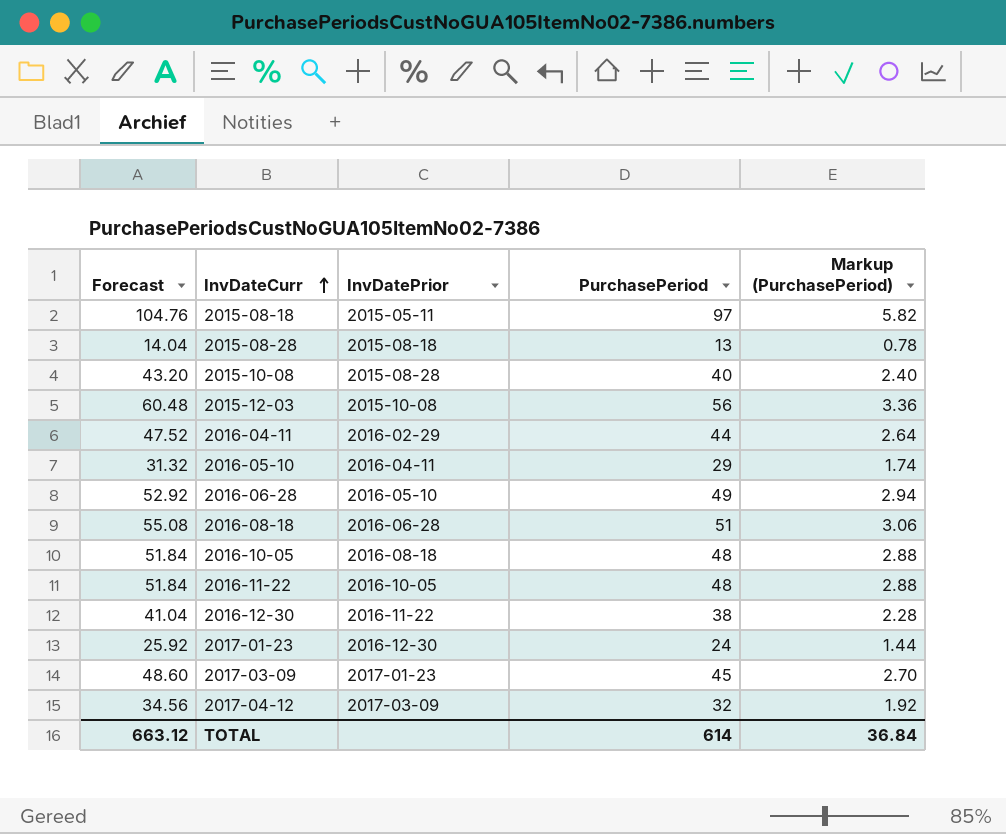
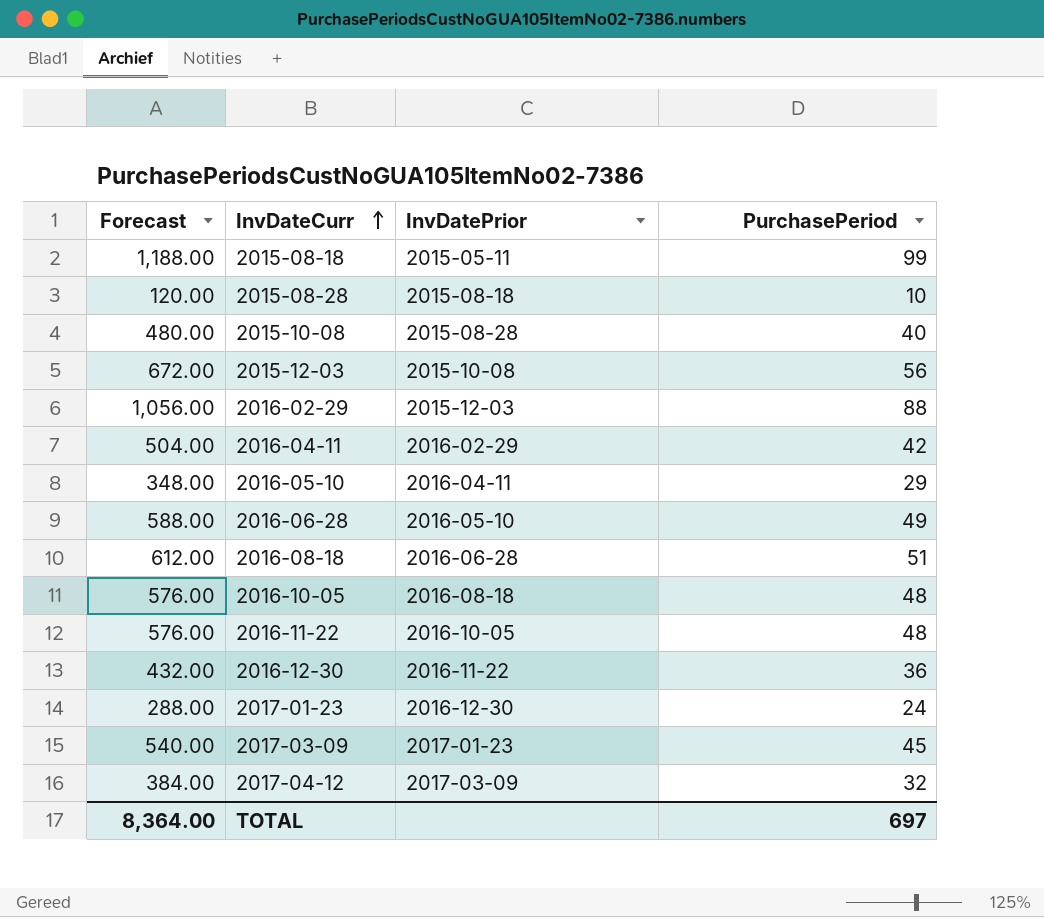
column Markup (PurchasePeriod) | formula: [PurchasePeriod] * 0.06 -> none
column Forecast | formula: [PurchasePeriod] * 1.08 -> [PurchasePeriod] * 12
2015-08-18 | PurchasePeriod: 97 -> 99
2015-08-28 | PurchasePeriod: 13 -> 10
row 2016-02-29: none -> 1,056.00 | 2015-12-03 | 88
2016-04-11 | PurchasePeriod: 44 -> 42
2016-12-30 | PurchasePeriod: 38 -> 36
TOTAL | Forecast: 663.12 -> 8,364.00
TOTAL | PurchasePeriod: 614 -> 697

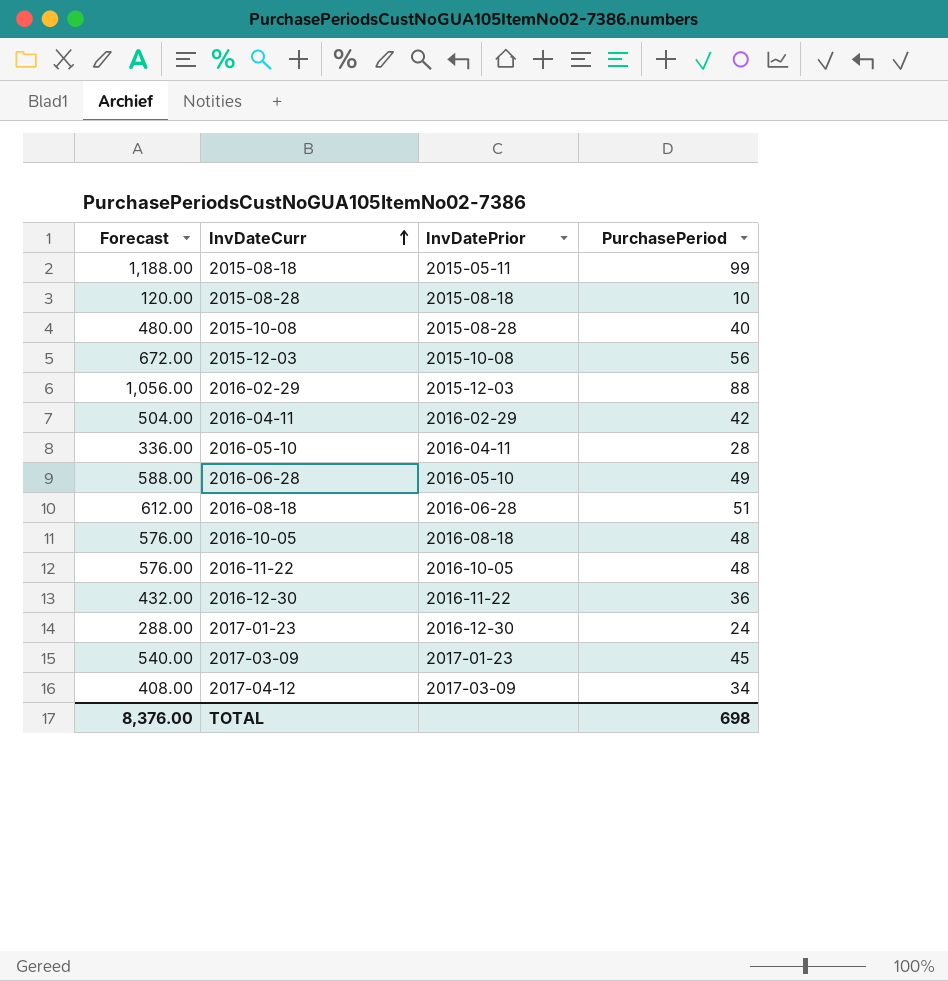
2016-05-10 | Forecast: 348.00 -> 336.00
2016-05-10 | PurchasePeriod: 29 -> 28
2017-04-12 | Forecast: 384.00 -> 408.00
2017-04-12 | PurchasePeriod: 32 -> 34
TOTAL | Forecast: 8,364.00 -> 8,376.00
TOTAL | PurchasePeriod: 697 -> 698

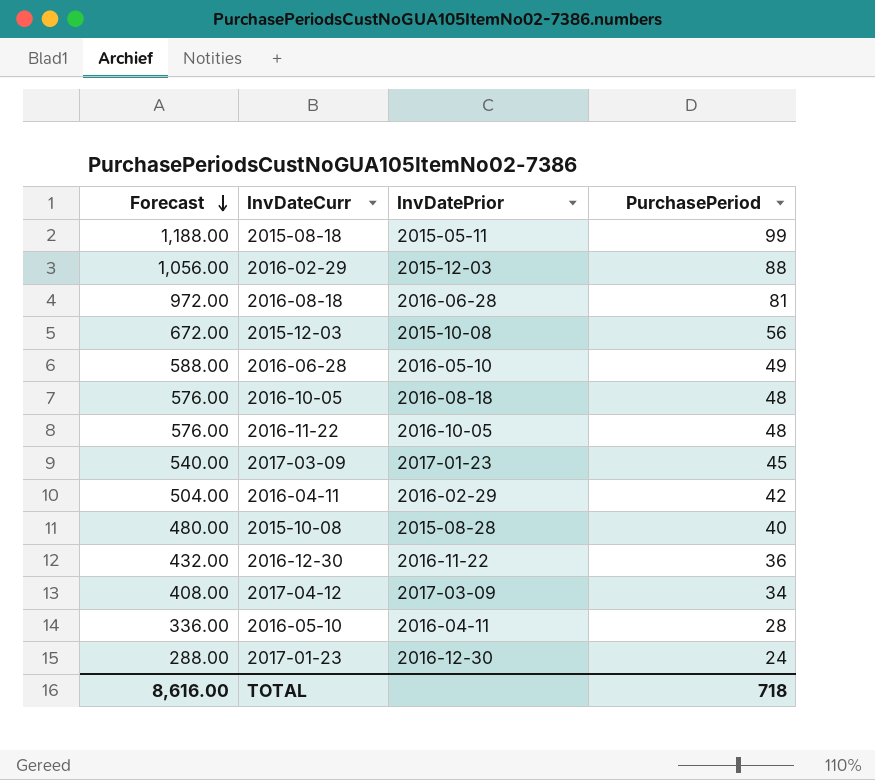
row order: InvDateCurr ascending -> Forecast descending
row 2015-08-28: 120.00 | 2015-08-18 | 10 -> none
2016-08-18 | Forecast: 612.00 -> 972.00
2016-08-18 | PurchasePeriod: 51 -> 81
TOTAL | Forecast: 8,376.00 -> 8,616.00
TOTAL | PurchasePeriod: 698 -> 718

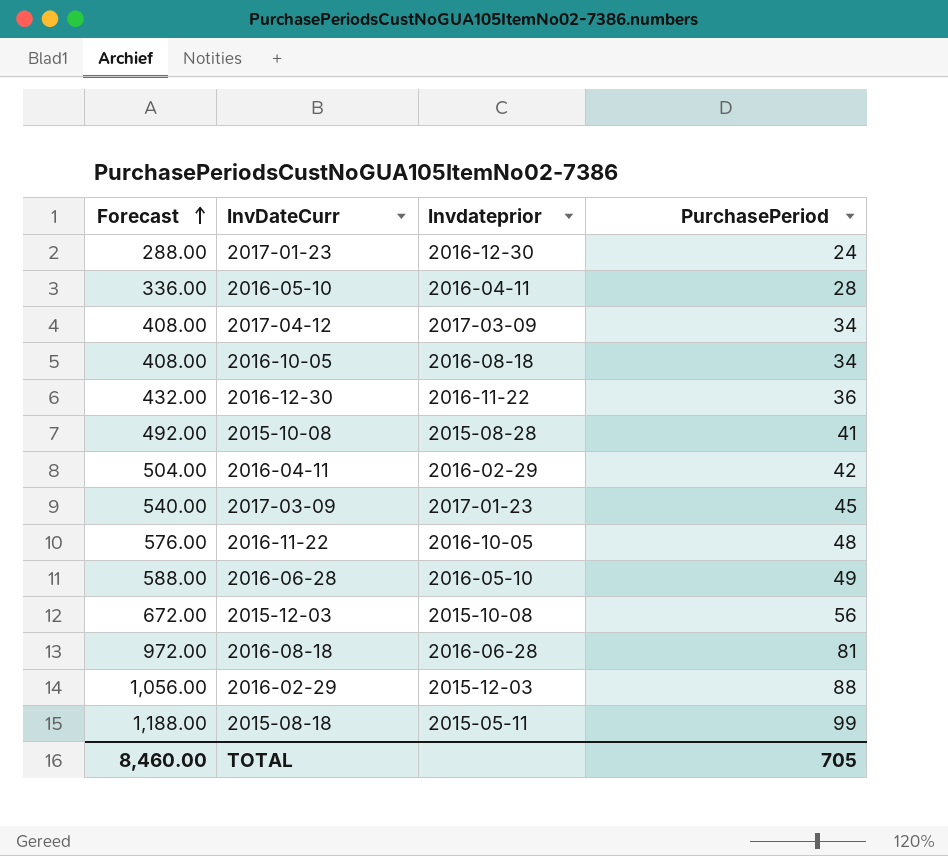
row order: Forecast descending -> Forecast ascending
column name: InvDatePrior -> Invdateprior
2016-10-05 | Forecast: 576.00 -> 408.00
2016-10-05 | PurchasePeriod: 48 -> 34
2015-10-08 | Forecast: 480.00 -> 492.00
2015-10-08 | PurchasePeriod: 40 -> 41
TOTAL | Forecast: 8,616.00 -> 8,460.00
TOTAL | PurchasePeriod: 718 -> 705

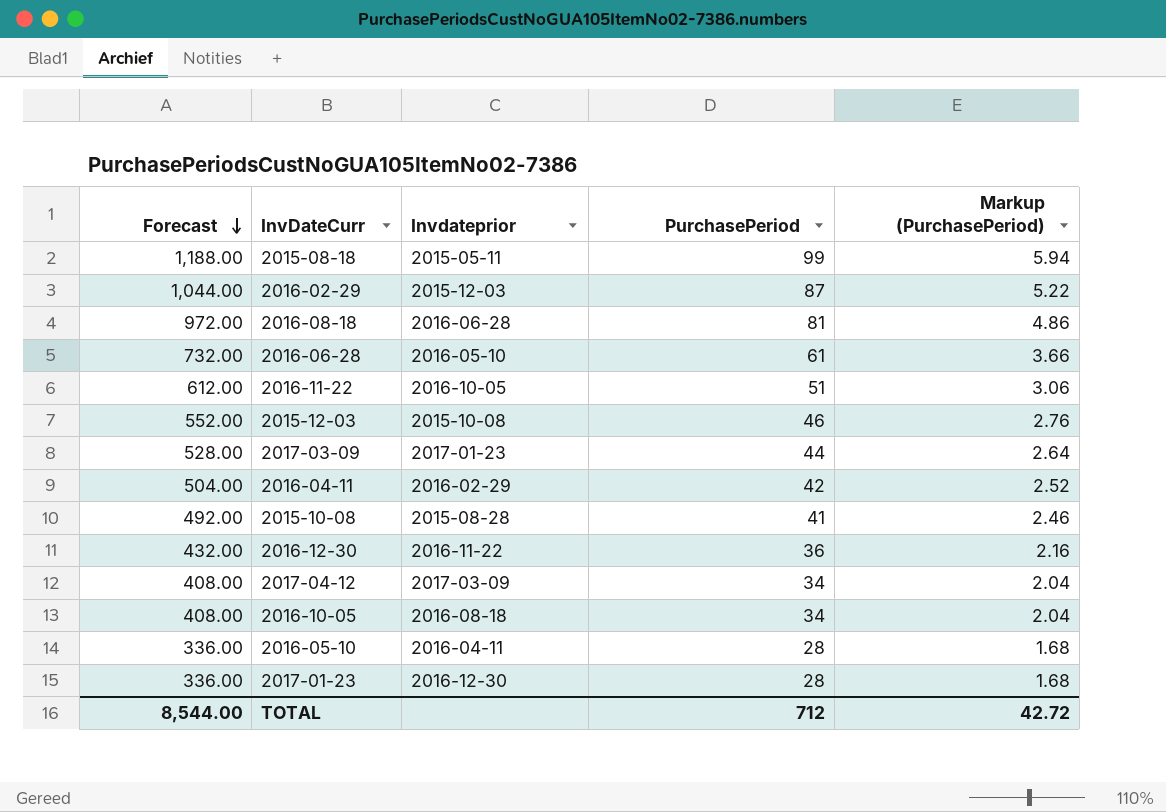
row order: Forecast ascending -> Forecast descending
column Markup (PurchasePeriod) | formula: none -> [PurchasePeriod] * 0.06
2016-02-29 | Forecast: 1,056.00 -> 1,044.00
2016-02-29 | PurchasePeriod: 88 -> 87
2016-06-28 | Forecast: 588.00 -> 732.00
2016-06-28 | PurchasePeriod: 49 -> 61
2016-11-22 | Forecast: 576.00 -> 612.00
2016-11-22 | PurchasePeriod: 48 -> 51
2015-12-03 | Forecast: 672.00 -> 552.00
2015-12-03 | PurchasePeriod: 56 -> 46
2017-03-09 | Forecast: 540.00 -> 528.00
2017-03-09 | PurchasePeriod: 45 -> 44
2017-01-23 | Forecast: 288.00 -> 336.00
2017-01-23 | PurchasePeriod: 24 -> 28
TOTAL | Forecast: 8,460.00 -> 8,544.00
TOTAL | PurchasePeriod: 705 -> 712

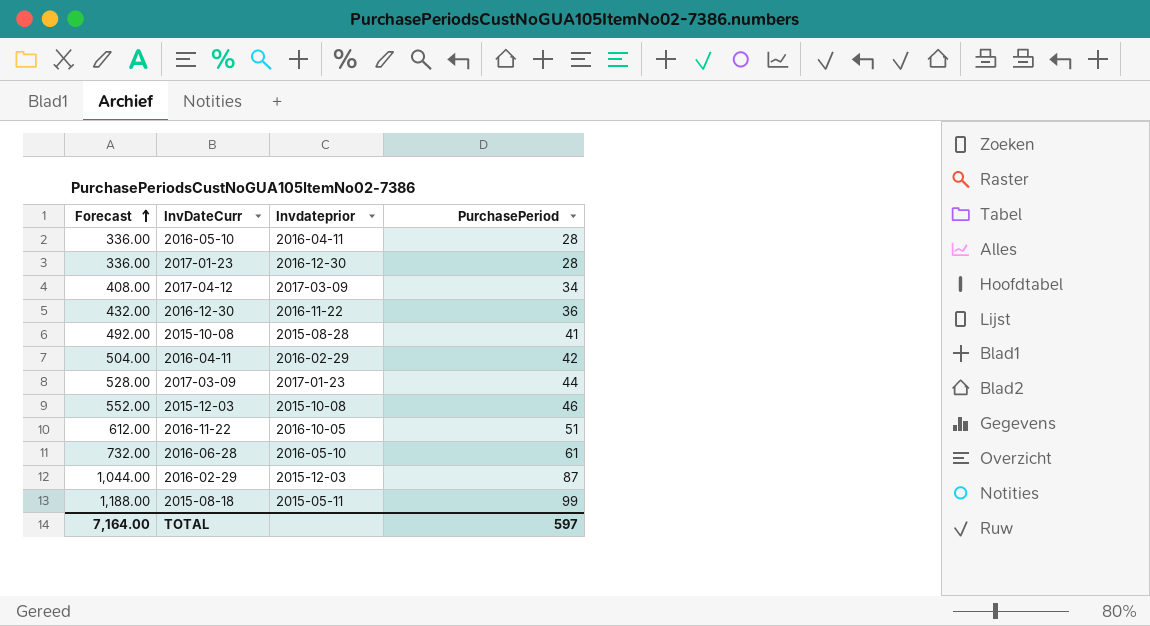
row order: Forecast descending -> Forecast ascending
column Markup (PurchasePeriod) | formula: [PurchasePeriod] * 0.06 -> none
row 2016-08-18: 972.00 | 2016-06-28 | 81 | 4.86 -> none
row 2016-10-05: 408.00 | 2016-08-18 | 34 | 2.04 -> none
TOTAL | Forecast: 8,544.00 -> 7,164.00
TOTAL | PurchasePeriod: 712 -> 597

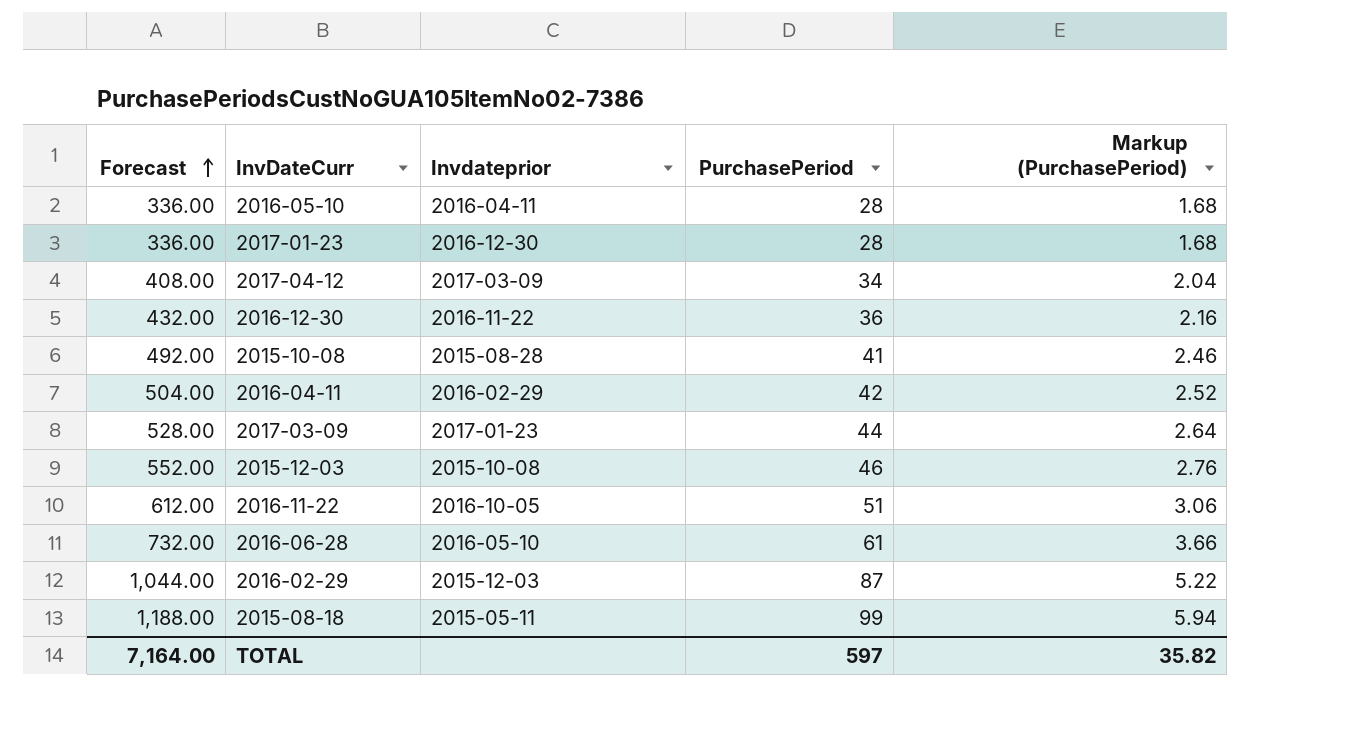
column Markup (PurchasePeriod) | formula: none -> [PurchasePeriod] * 0.06

